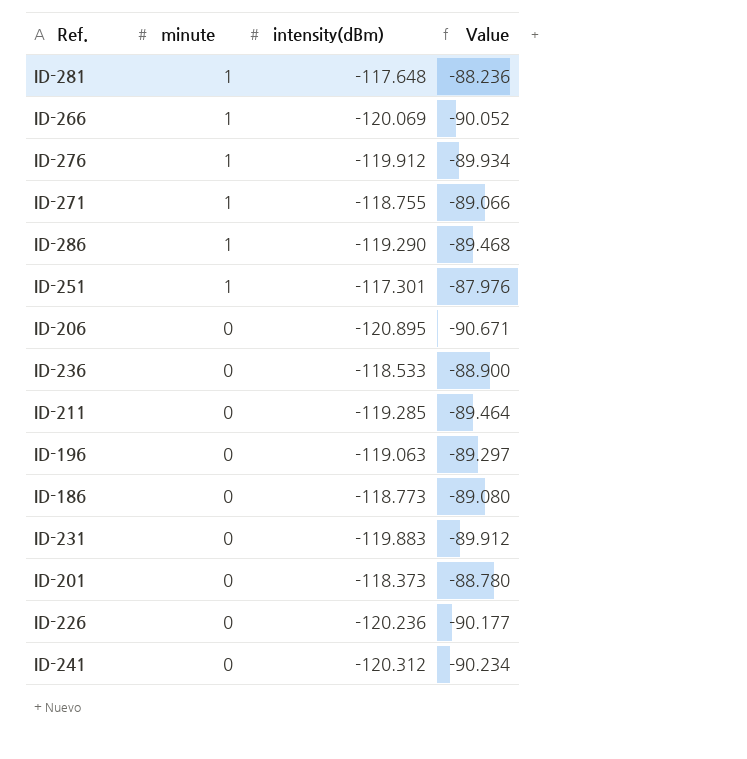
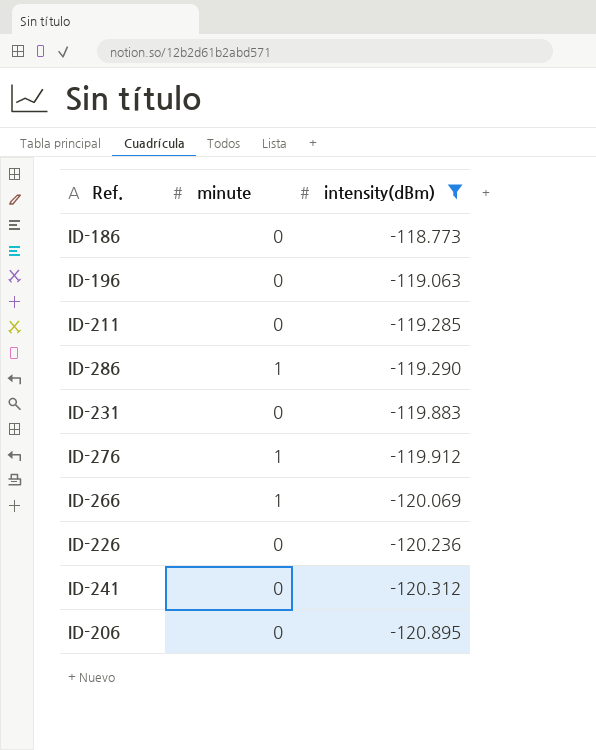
filter: none -> intensity(dBm) <= -118.773
row order: minute descending -> intensity(dBm) descending
column Value | formula: [intensity(dBm)] * 0.75 -> none

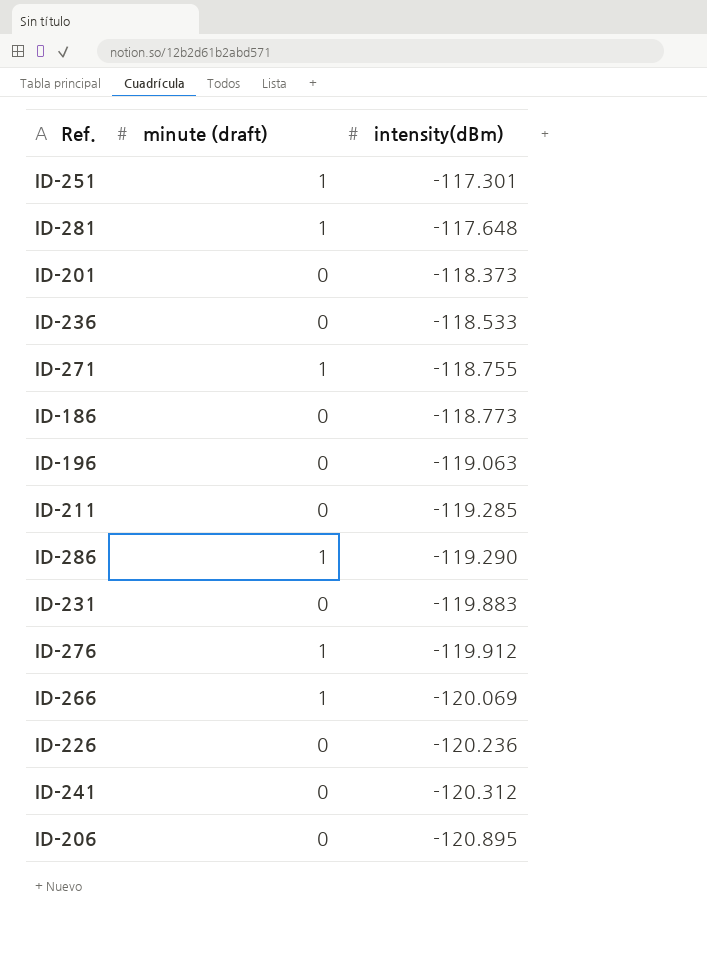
filter: intensity(dBm) <= -118.773 -> none
column name: minute -> minute (draft)

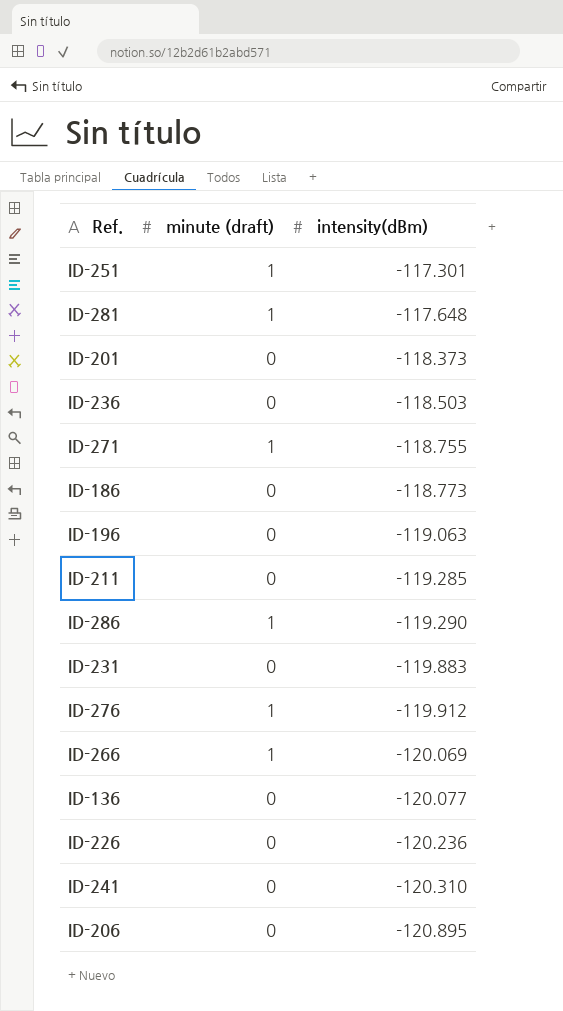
ID-236 | intensity(dBm): -118.533 -> -118.503
row ID-136: none -> 0 | -120.077
ID-241 | intensity(dBm): -120.312 -> -120.310

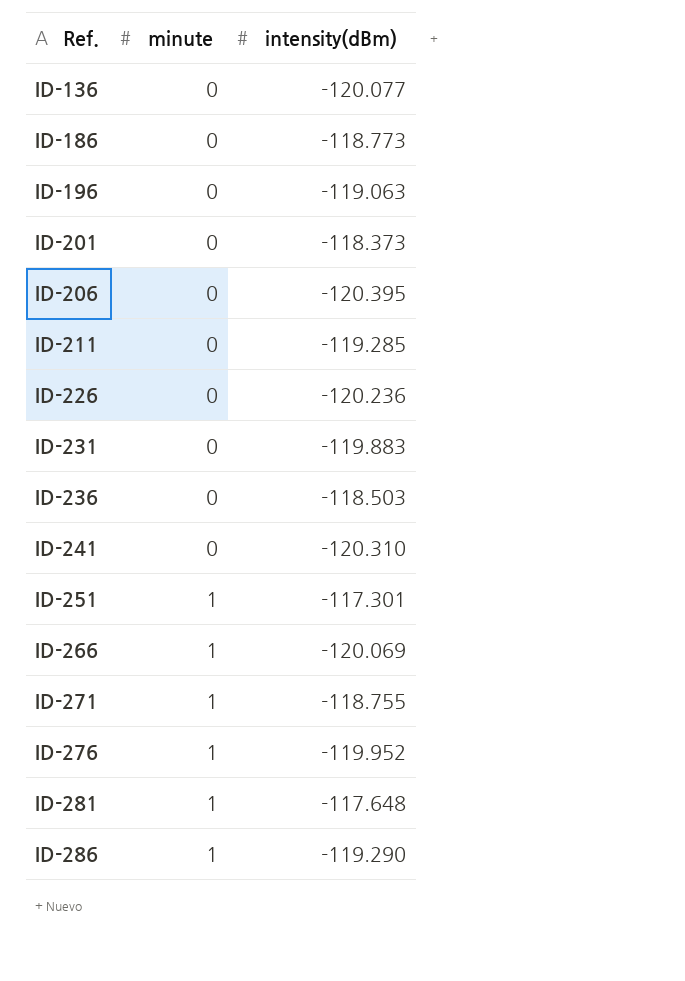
row order: intensity(dBm) descending -> Ref. ascending
column name: minute (draft) -> minute
ID-206 | intensity(dBm): -120.895 -> -120.395
ID-276 | intensity(dBm): -119.912 -> -119.952

